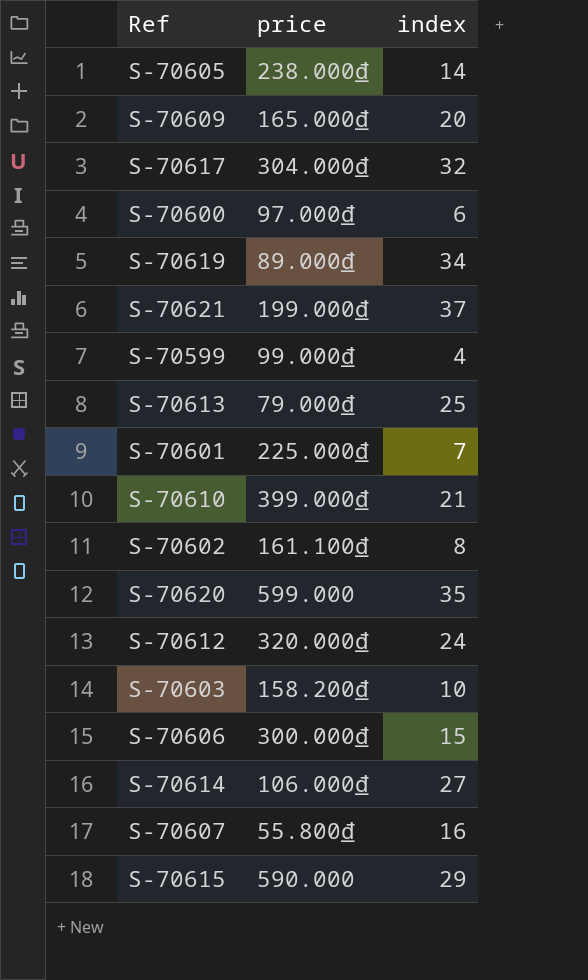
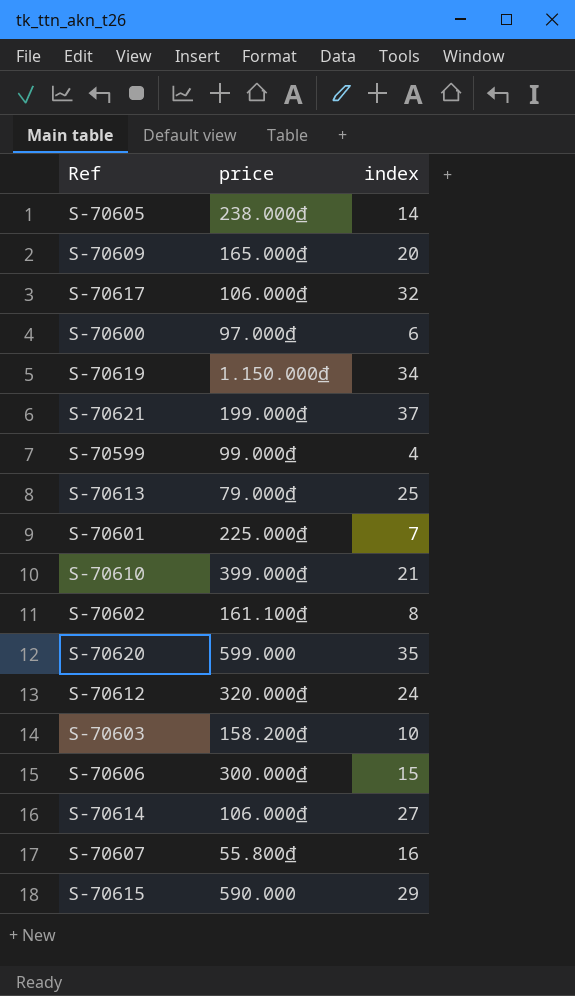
S-70617 | price: 304.000₫ -> 106.000₫
S-70619 | price: 89.000₫ -> 1.150.000₫

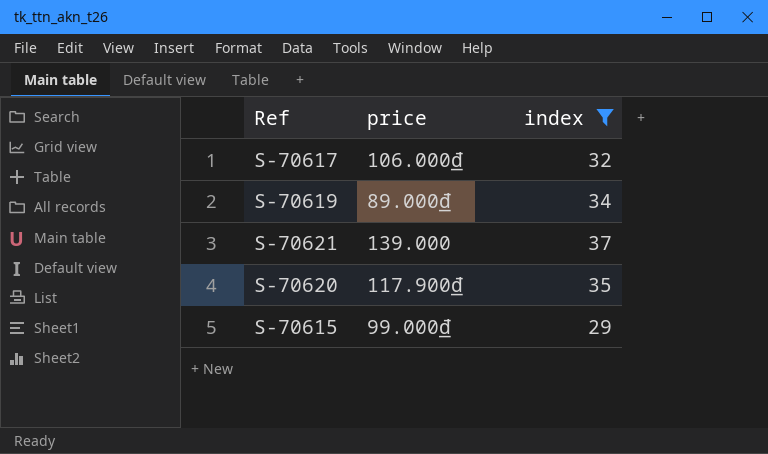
filter: none -> index >= 29
S-70619 | price: 1.150.000₫ -> 89.000₫
S-70621 | price: 199.000₫ -> 139.000
S-70620 | price: 599.000 -> 117.900₫
S-70615 | price: 590.000 -> 99.000₫

